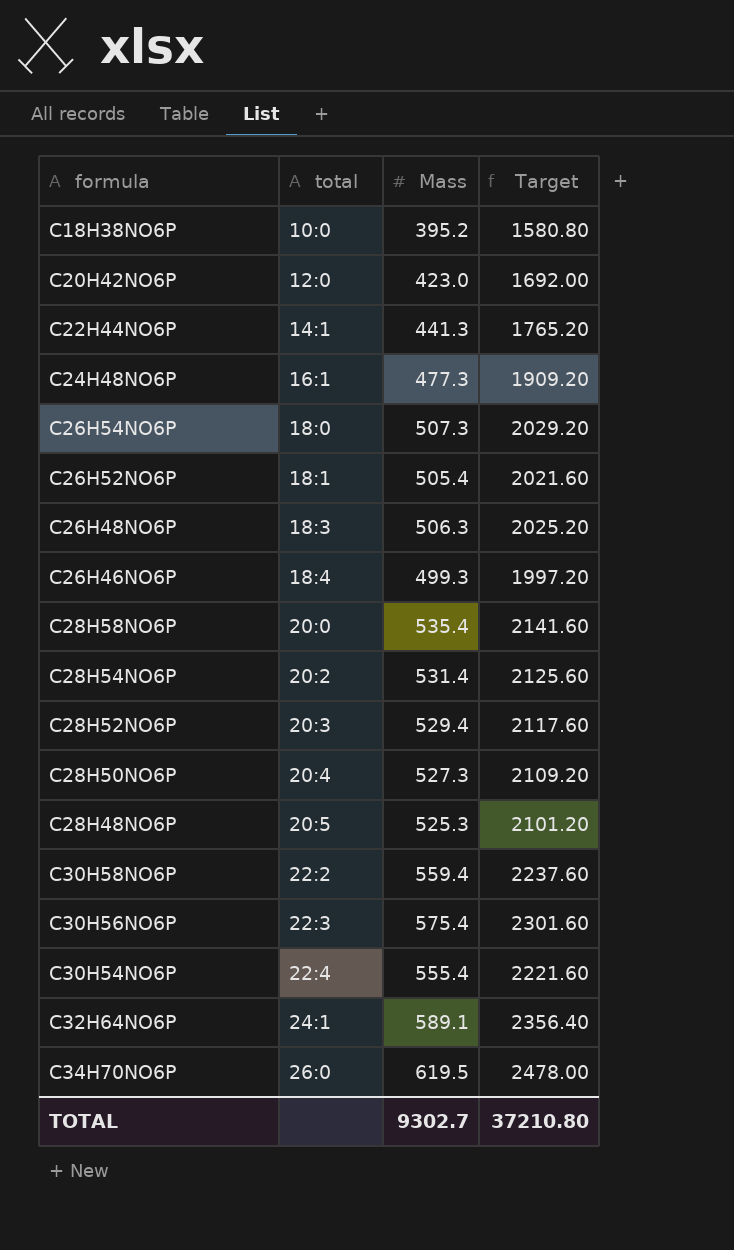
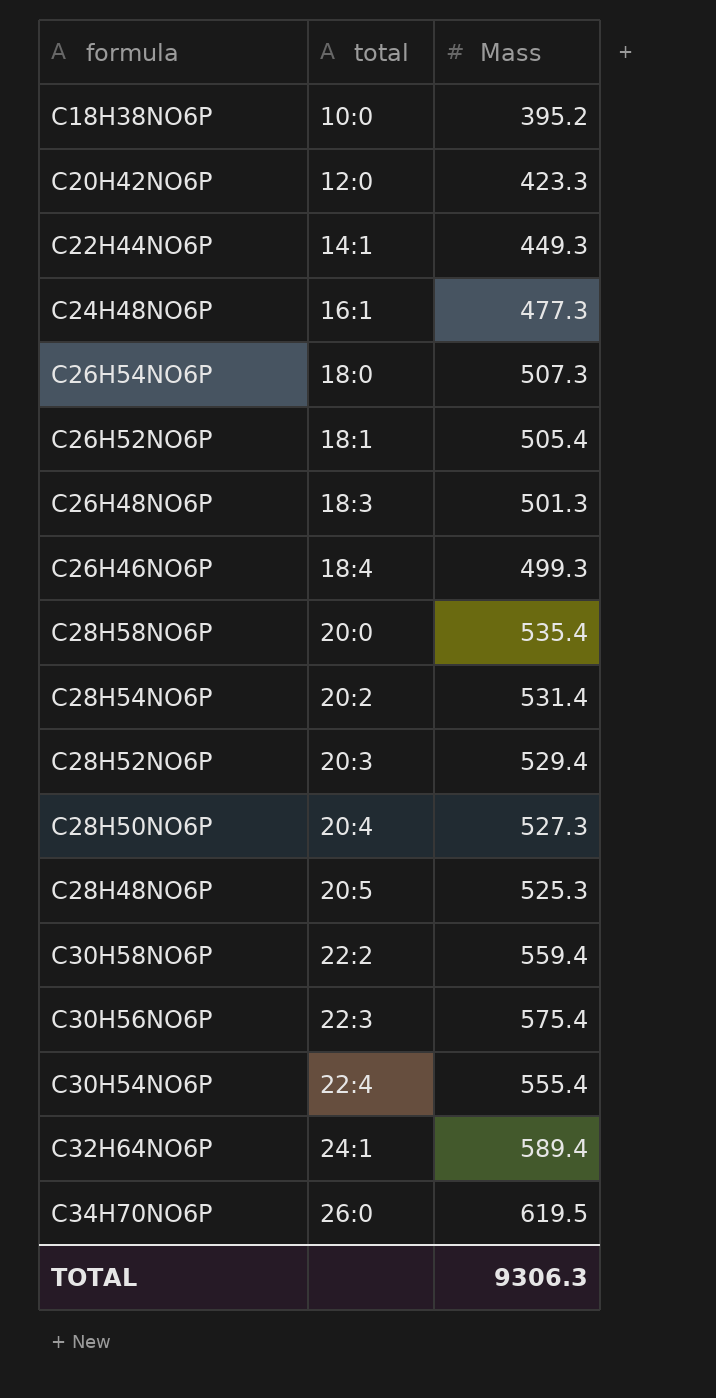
column Target | formula: [Mass] * 4 -> none
C20H42NO6P | Mass: 423.0 -> 423.3
C22H44NO6P | Mass: 441.3 -> 449.3
C26H48NO6P | Mass: 506.3 -> 501.3
C32H64NO6P | Mass: 589.1 -> 589.4
TOTAL | Mass: 9302.7 -> 9306.3

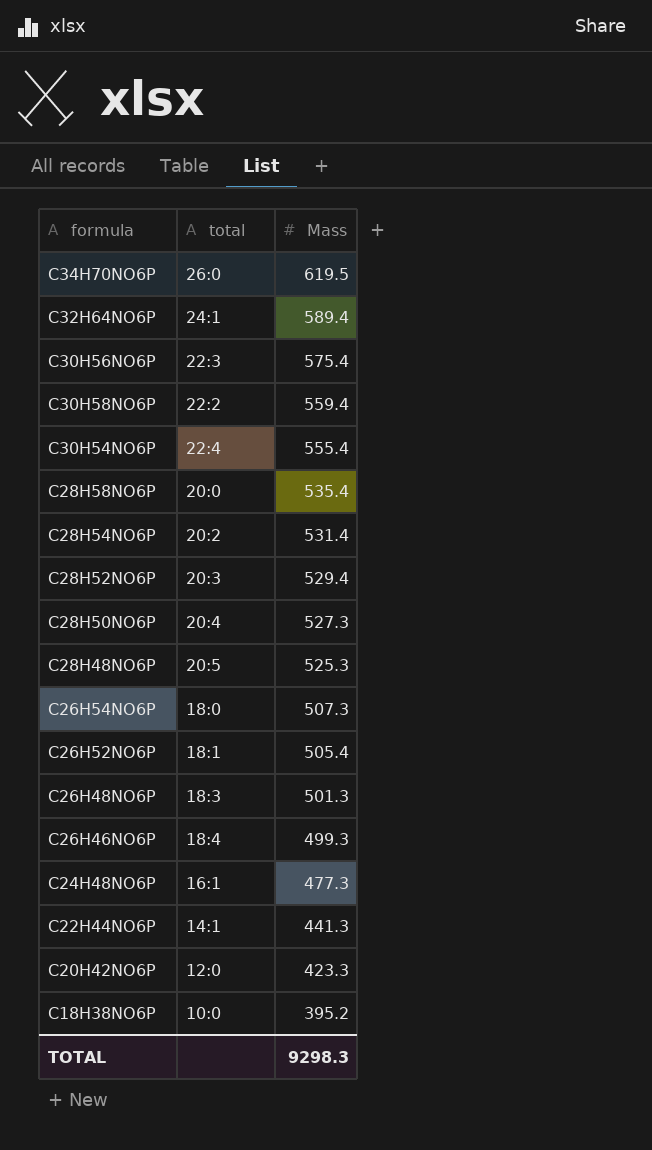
row order: total ascending -> Mass descending
C22H44NO6P | Mass: 449.3 -> 441.3
TOTAL | Mass: 9306.3 -> 9298.3

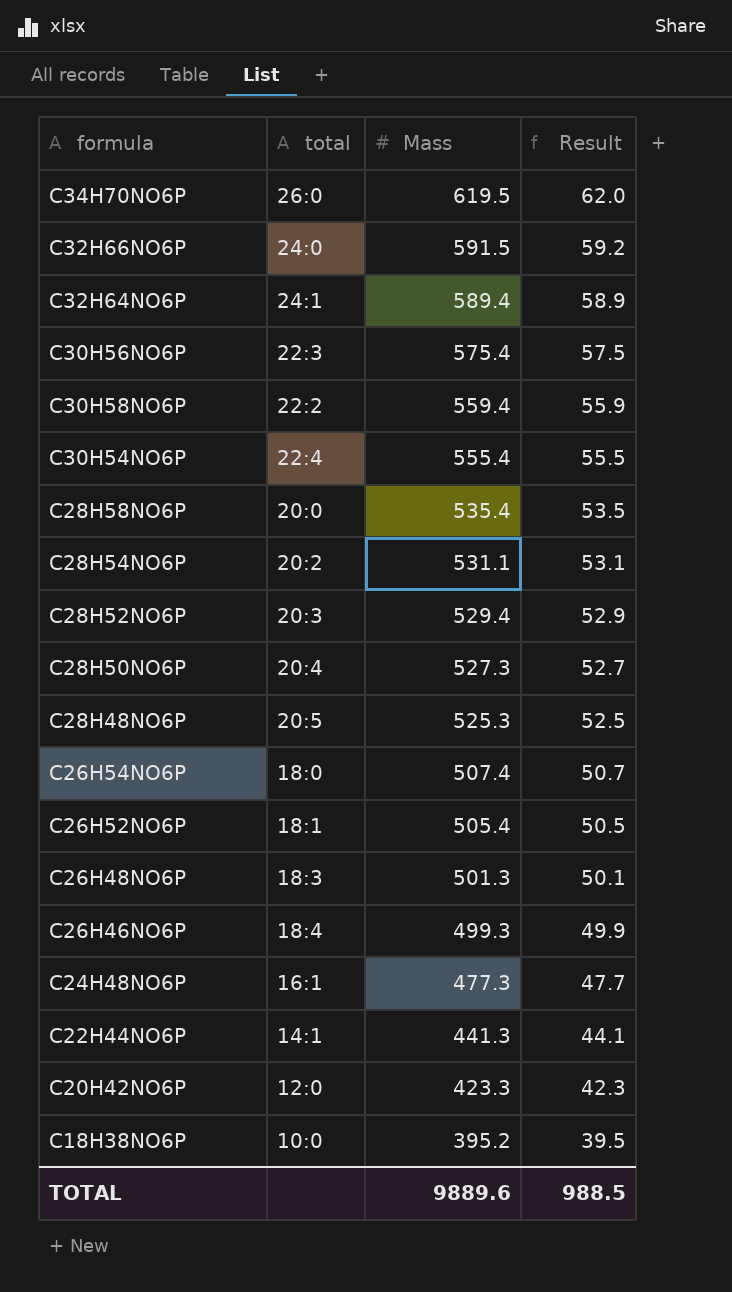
column Result | formula: none -> [Mass] * 0.1
row C32H66NO6P: none -> 24:0 | 591.5 | 59.2
C28H54NO6P | Mass: 531.4 -> 531.1
C26H54NO6P | Mass: 507.3 -> 507.4
TOTAL | Mass: 9298.3 -> 9889.6

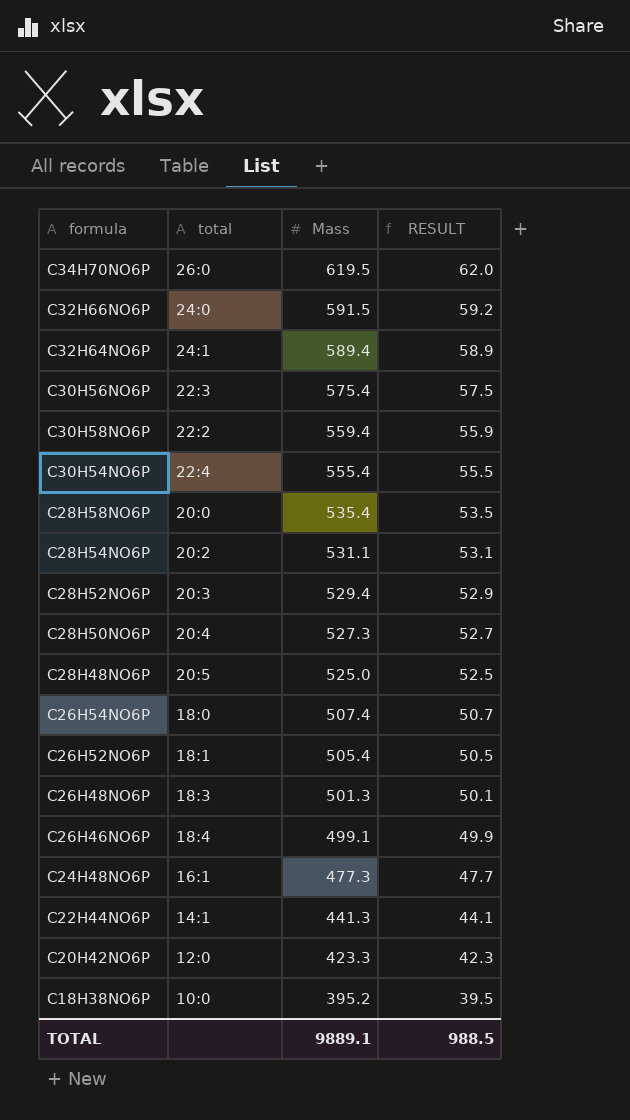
column name: Result -> RESULT
C28H48NO6P | Mass: 525.3 -> 525.0
C26H46NO6P | Mass: 499.3 -> 499.1
TOTAL | Mass: 9889.6 -> 9889.1

